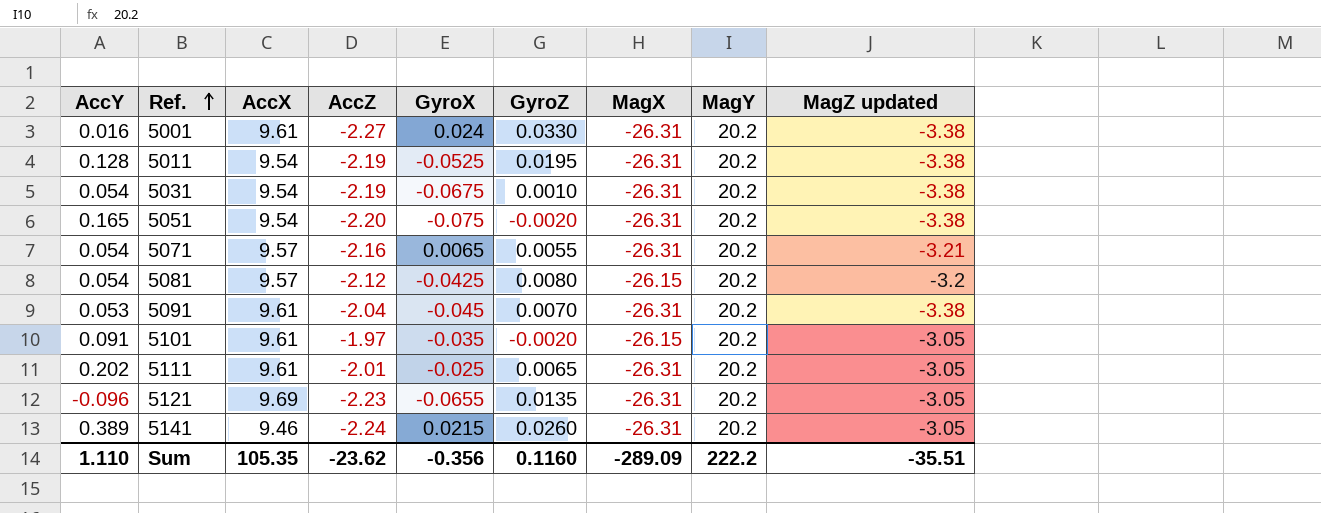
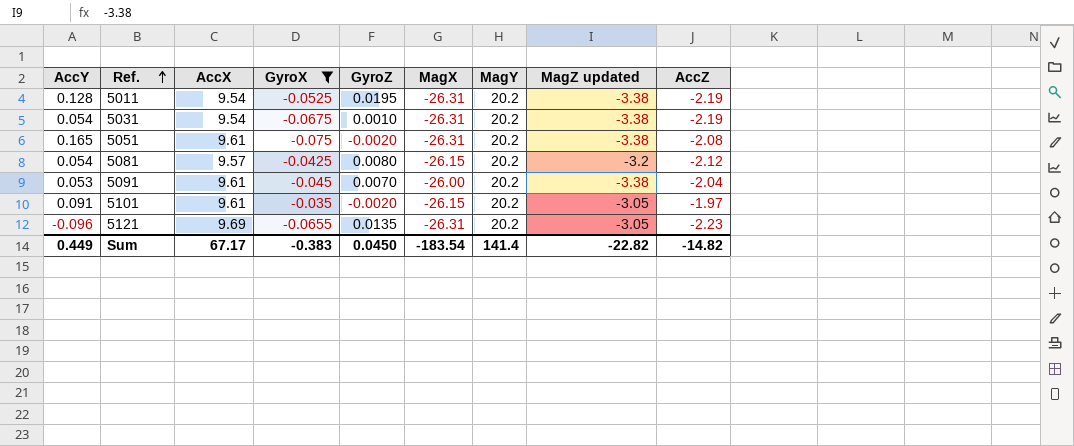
filter: none -> GyroX <= -0.035
column AccZ | position: 4 -> 9
5051 | AccX: 9.54 -> 9.61
5051 | AccZ: -2.20 -> -2.08
5091 | MagX: -26.31 -> -26.00
Sum | AccY: 1.110 -> 0.449
Sum | AccX: 105.35 -> 67.17
Sum | GyroX: -0.356 -> -0.383
Sum | GyroZ: 0.1160 -> 0.0450
Sum | MagX: -289.09 -> -183.54
Sum | MagY: 222.2 -> 141.4
Sum | MagZ updated: -35.51 -> -22.82
Sum | AccZ: -23.62 -> -14.82

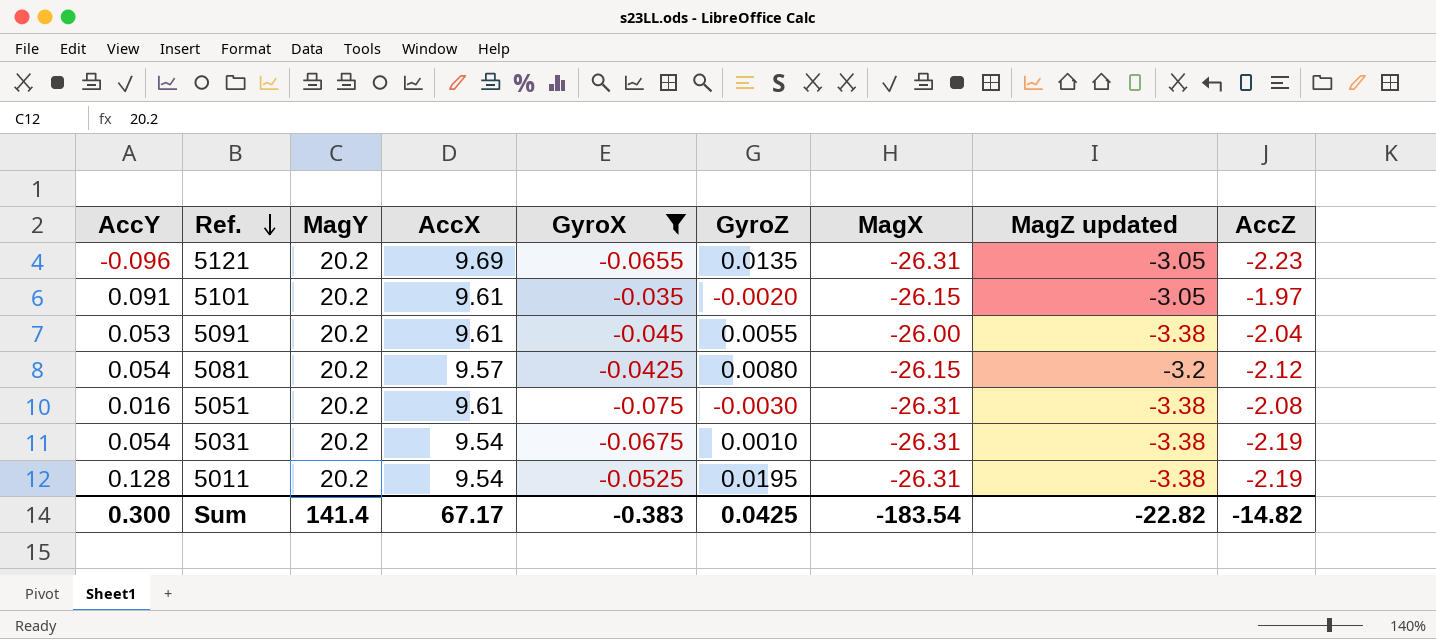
row order: Ref. ascending -> Ref. descending
column MagY | position: 7 -> 3
5091 | GyroZ: 0.0070 -> 0.0055
5051 | AccY: 0.165 -> 0.016
5051 | GyroZ: -0.0020 -> -0.0030
Sum | AccY: 0.449 -> 0.300
Sum | GyroZ: 0.0450 -> 0.0425

